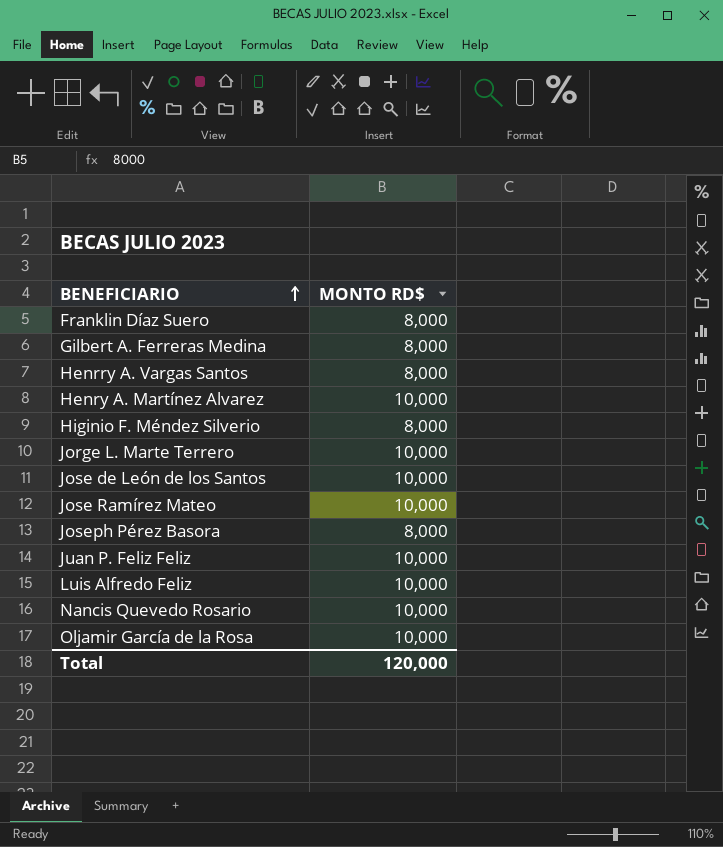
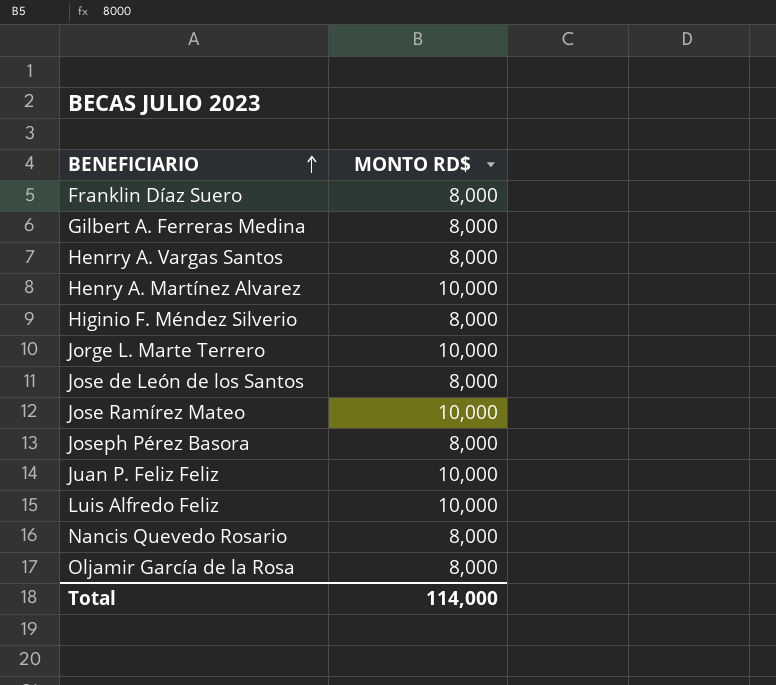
Jose de León de los Santos | MONTO RD$: 10,000 -> 8,000
Nancis Quevedo Rosario | MONTO RD$: 10,000 -> 8,000
Oljamir García de la Rosa | MONTO RD$: 10,000 -> 8,000
Total | MONTO RD$: 120,000 -> 114,000

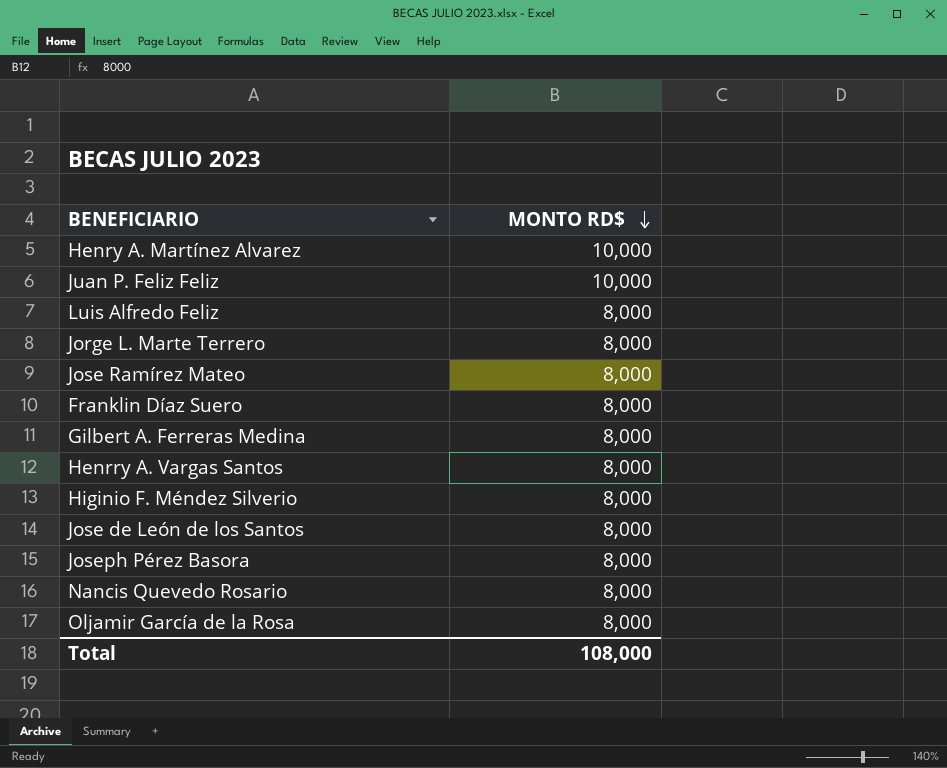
row order: BENEFICIARIO ascending -> MONTO RD$ descending
Luis Alfredo Feliz | MONTO RD$: 10,000 -> 8,000
Jorge L. Marte Terrero | MONTO RD$: 10,000 -> 8,000
Jose Ramírez Mateo | MONTO RD$: 10,000 -> 8,000
Total | MONTO RD$: 114,000 -> 108,000

